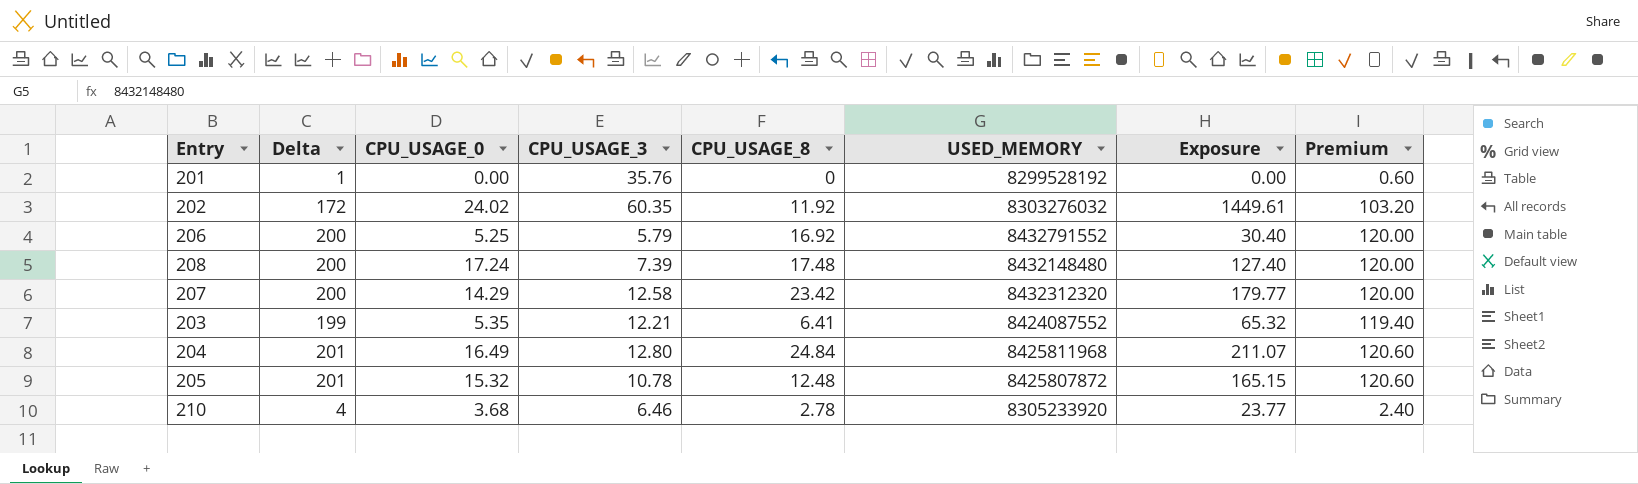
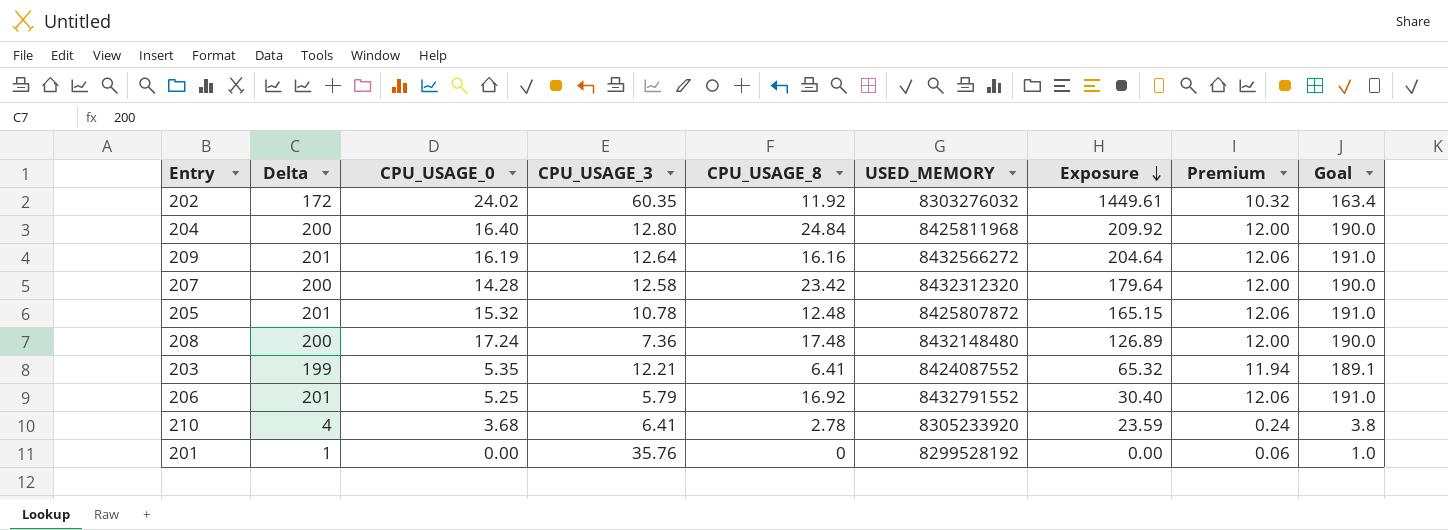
row order: none -> Exposure descending
column Premium | formula: [Delta] * 0.6 -> [Delta] * 0.06
column Goal | formula: none -> [Delta] * 0.95
204 | Delta: 201 -> 200
204 | CPU_USAGE_0: 16.49 -> 16.40
204 | Exposure: 211.07 -> 209.92
row 209: none -> 201 | 16.19 | 12.64 | 16.16 | 8432566272 | 204.64 | 12.06 | 191.0
207 | CPU_USAGE_0: 14.29 -> 14.28
207 | Exposure: 179.77 -> 179.64
208 | CPU_USAGE_3: 7.39 -> 7.36
208 | Exposure: 127.40 -> 126.89
206 | Delta: 200 -> 201
210 | CPU_USAGE_3: 6.46 -> 6.41
210 | Exposure: 23.77 -> 23.59

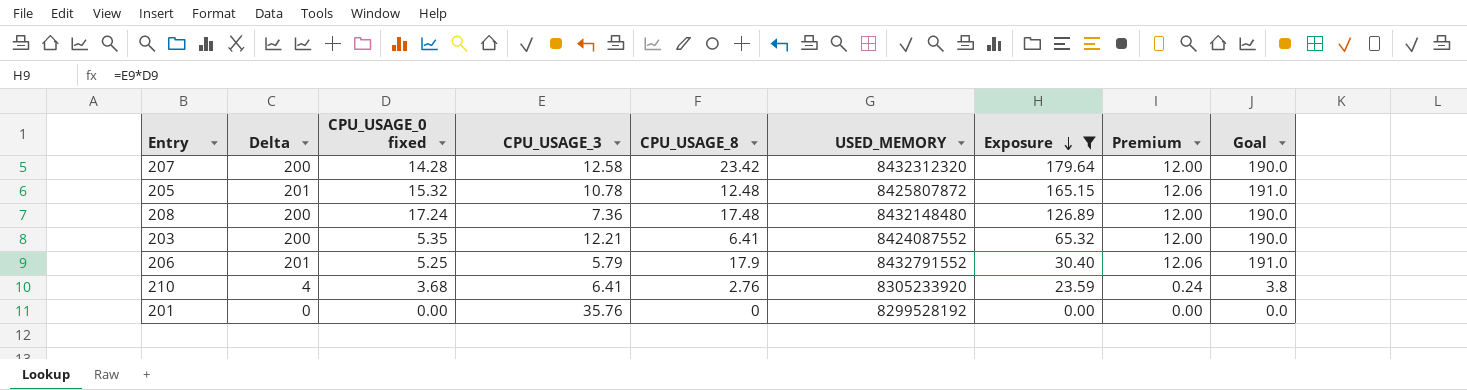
filter: none -> Exposure <= 179.64
column name: CPU_USAGE_0 -> CPU_USAGE_0 fixed
203 | Delta: 199 -> 200
203 | Premium: 11.94 -> 12.00
203 | Goal: 189.1 -> 190.0
206 | CPU_USAGE_8: 16.92 -> 17.9
210 | CPU_USAGE_8: 2.78 -> 2.76
201 | Delta: 1 -> 0
201 | Premium: 0.06 -> 0.00
201 | Goal: 1.0 -> 0.0

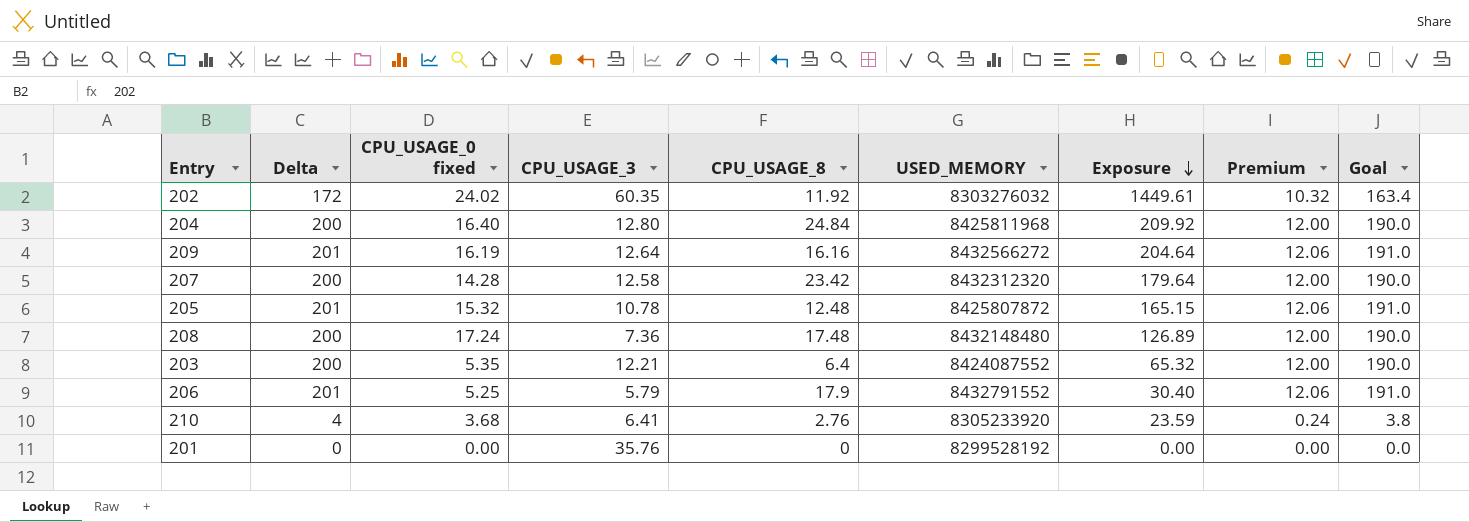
filter: Exposure <= 179.64 -> none
203 | CPU_USAGE_8: 6.41 -> 6.4

